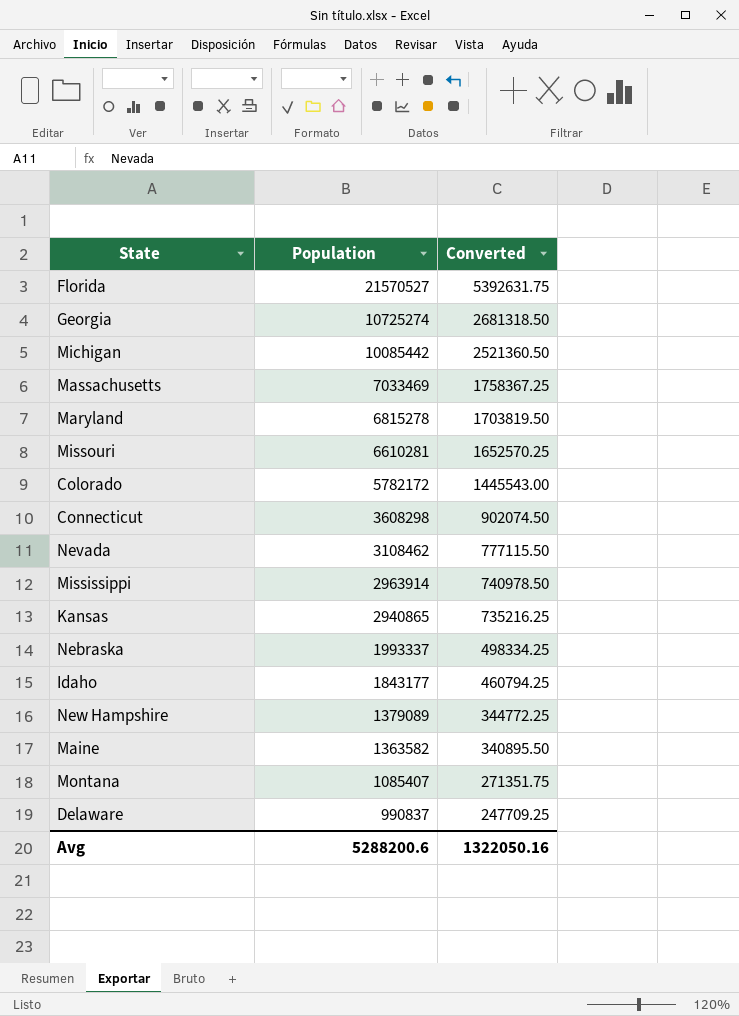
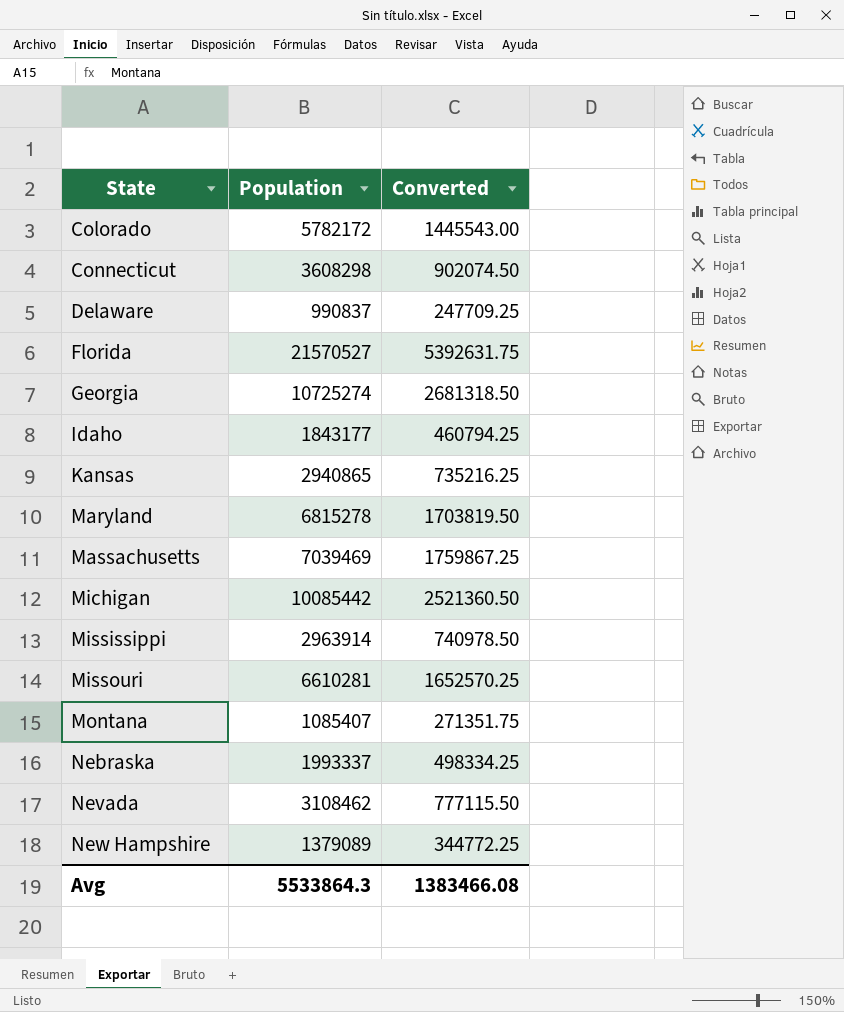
row order: Population descending -> State ascending
row Maine: 1363582 | 340895.50 -> none
Massachusetts | Population: 7033469 -> 7039469
Massachusetts | Converted: 1758367.25 -> 1759867.25
Avg | Population: 5288200.6 -> 5533864.3
Avg | Converted: 1322050.16 -> 1383466.08

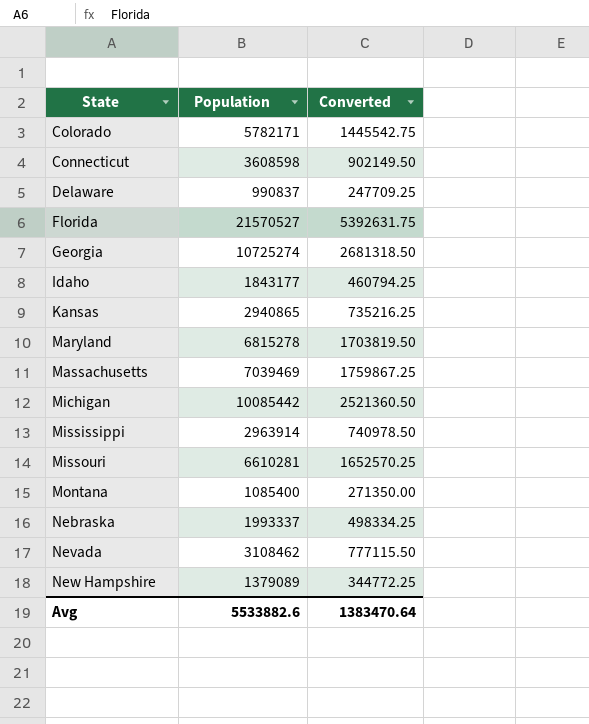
Colorado | Population: 5782172 -> 5782171
Colorado | Converted: 1445543.00 -> 1445542.75
Connecticut | Population: 3608298 -> 3608598
Connecticut | Converted: 902074.50 -> 902149.50
Montana | Population: 1085407 -> 1085400
Montana | Converted: 271351.75 -> 271350.00
Avg | Population: 5533864.3 -> 5533882.6
Avg | Converted: 1383466.08 -> 1383470.64

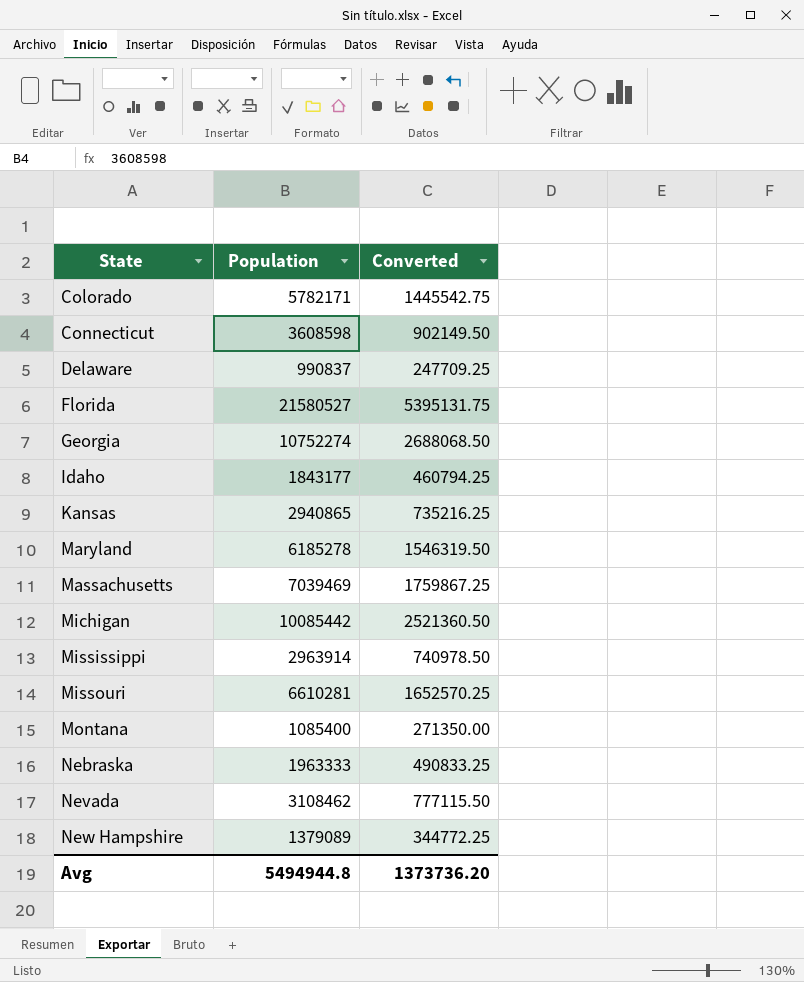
Florida | Population: 21570527 -> 21580527
Florida | Converted: 5392631.75 -> 5395131.75
Georgia | Population: 10725274 -> 10752274
Georgia | Converted: 2681318.50 -> 2688068.50
Maryland | Population: 6815278 -> 6185278
Maryland | Converted: 1703819.50 -> 1546319.50
Nebraska | Population: 1993337 -> 1963333
Nebraska | Converted: 498334.25 -> 490833.25
Avg | Population: 5533882.6 -> 5494944.8
Avg | Converted: 1383470.64 -> 1373736.20

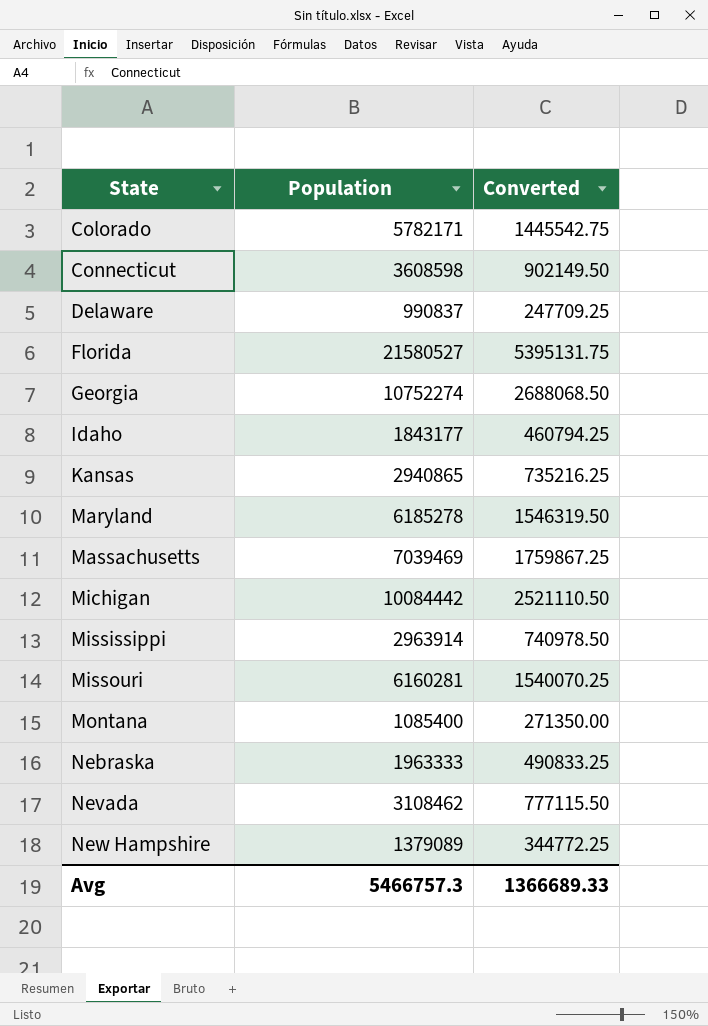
Michigan | Population: 10085442 -> 10084442
Michigan | Converted: 2521360.50 -> 2521110.50
Missouri | Population: 6610281 -> 6160281
Missouri | Converted: 1652570.25 -> 1540070.25
Avg | Population: 5494944.8 -> 5466757.3
Avg | Converted: 1373736.20 -> 1366689.33

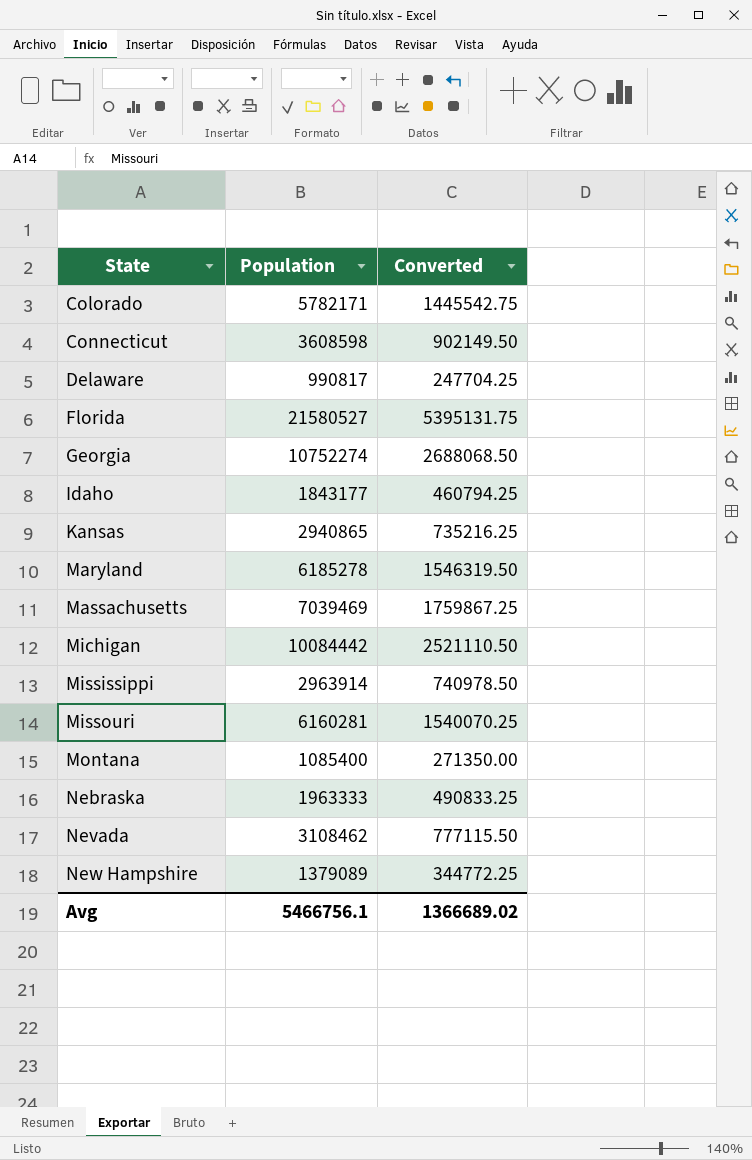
Delaware | Population: 990837 -> 990817
Delaware | Converted: 247709.25 -> 247704.25
Avg | Population: 5466757.3 -> 5466756.1
Avg | Converted: 1366689.33 -> 1366689.02

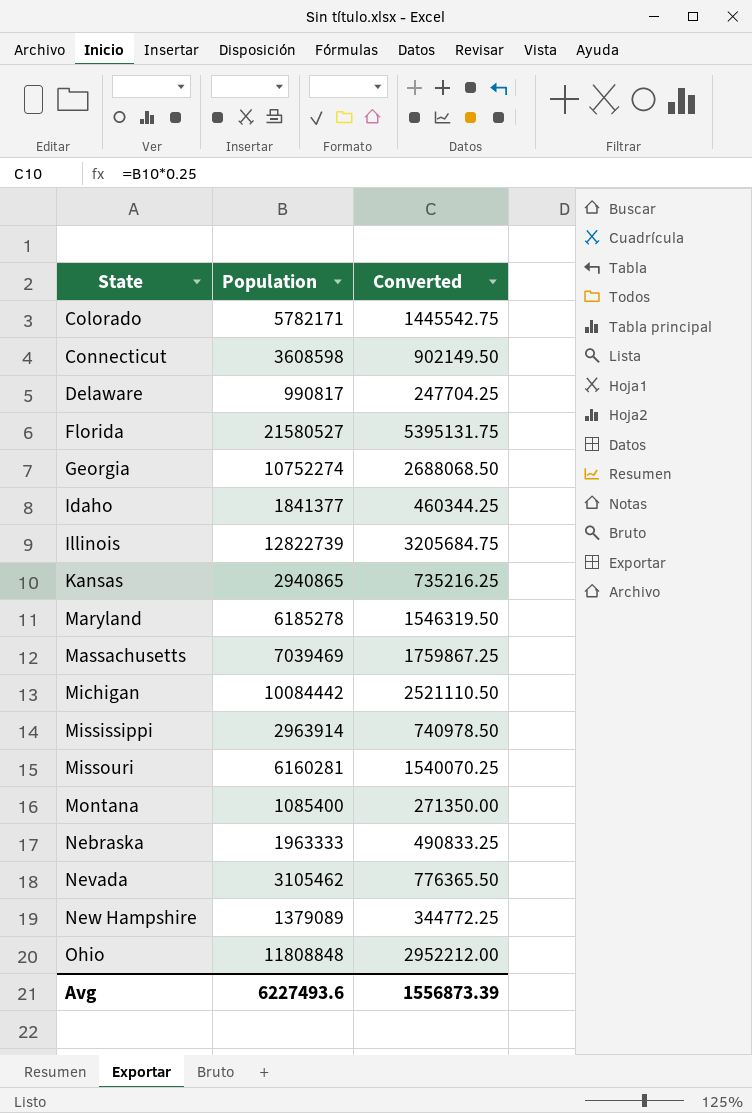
Idaho | Population: 1843177 -> 1841377
Idaho | Converted: 460794.25 -> 460344.25
row Illinois: none -> 12822739 | 3205684.75
Nevada | Population: 3108462 -> 3105462
Nevada | Converted: 777115.50 -> 776365.50
row Ohio: none -> 11808848 | 2952212.00
Avg | Population: 5466756.1 -> 6227493.6
Avg | Converted: 1366689.02 -> 1556873.39

